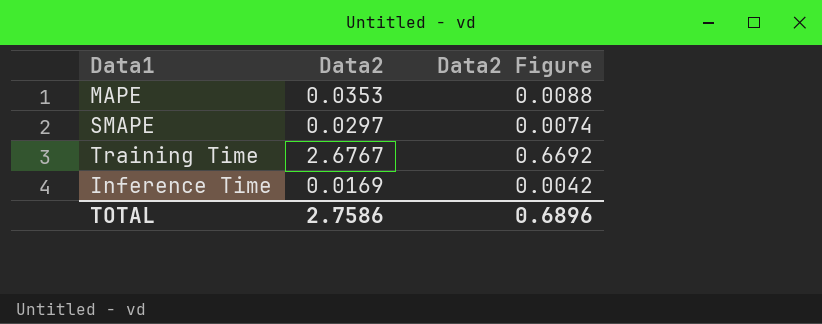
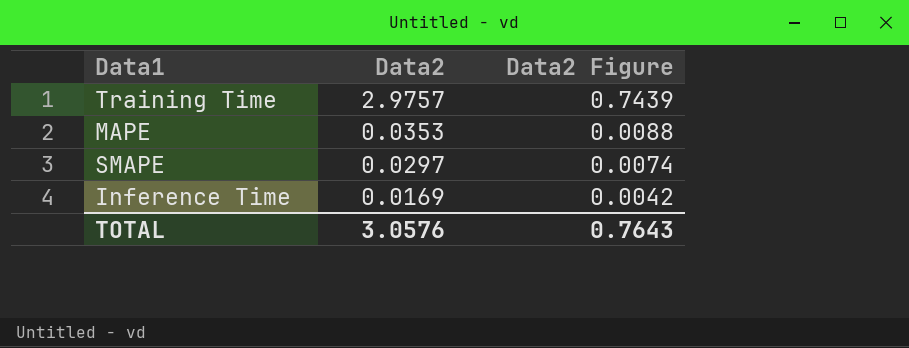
row order: none -> Data2 descending
Training Time | Data2: 2.6767 -> 2.9757
Training Time | Data2 Figure: 0.6692 -> 0.7439
TOTAL | Data2: 2.7586 -> 3.0576
TOTAL | Data2 Figure: 0.6896 -> 0.7643

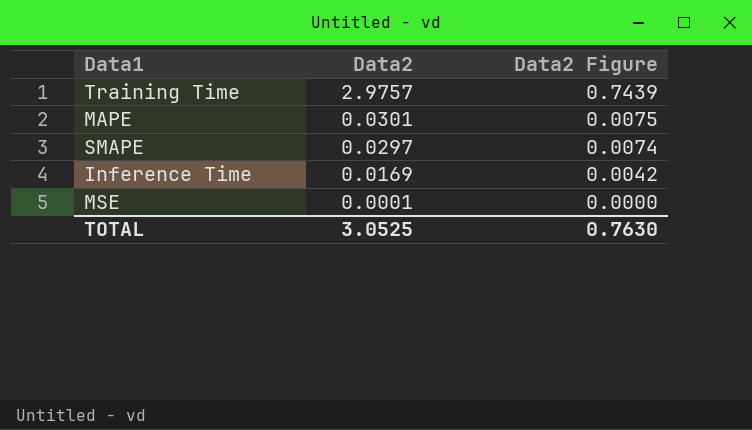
MAPE | Data2: 0.0353 -> 0.0301
MAPE | Data2 Figure: 0.0088 -> 0.0075
row MSE: none -> 0.0001 | 0.0000
TOTAL | Data2: 3.0576 -> 3.0525
TOTAL | Data2 Figure: 0.7643 -> 0.7630

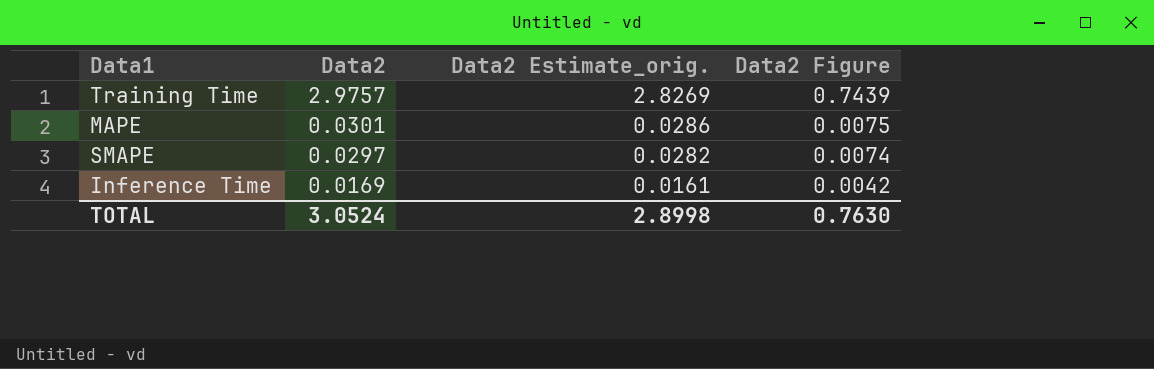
column Data2 Estimate_orig. | formula: none -> [Data2] * 0.95
row MSE: 0.0001 | 0.0000 -> none
TOTAL | Data2: 3.0525 -> 3.0524

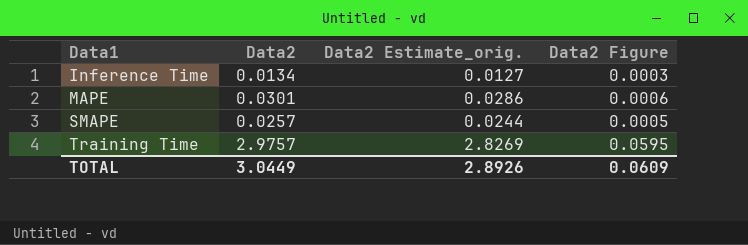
row order: Data2 descending -> Data1 ascending
column Data2 Figure | formula: [Data2] * 0.25 -> [Data2] * 0.02
Inference Time | Data2: 0.0169 -> 0.0134
Inference Time | Data2 Estimate_orig.: 0.0161 -> 0.0127
SMAPE | Data2: 0.0297 -> 0.0257
SMAPE | Data2 Estimate_orig.: 0.0282 -> 0.0244
TOTAL | Data2: 3.0524 -> 3.0449
TOTAL | Data2 Estimate_orig.: 2.8998 -> 2.8926
TOTAL | Data2 Figure: 0.7630 -> 0.0609

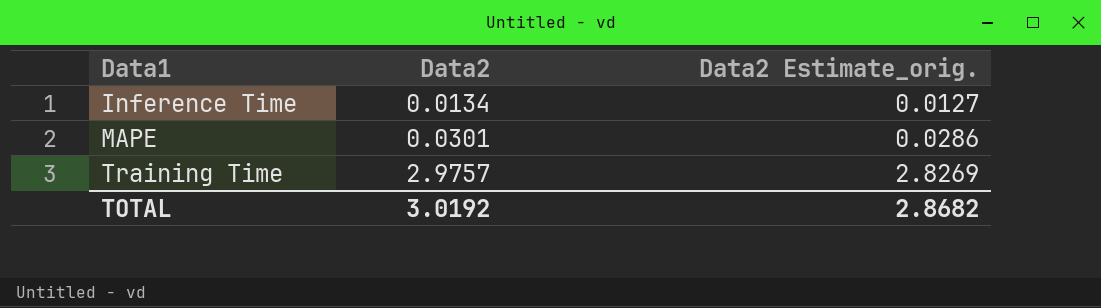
column Data2 Figure | formula: [Data2] * 0.02 -> none
row SMAPE: 0.0257 | 0.0244 | 0.0005 -> none
TOTAL | Data2: 3.0449 -> 3.0192
TOTAL | Data2 Estimate_orig.: 2.8926 -> 2.8682

